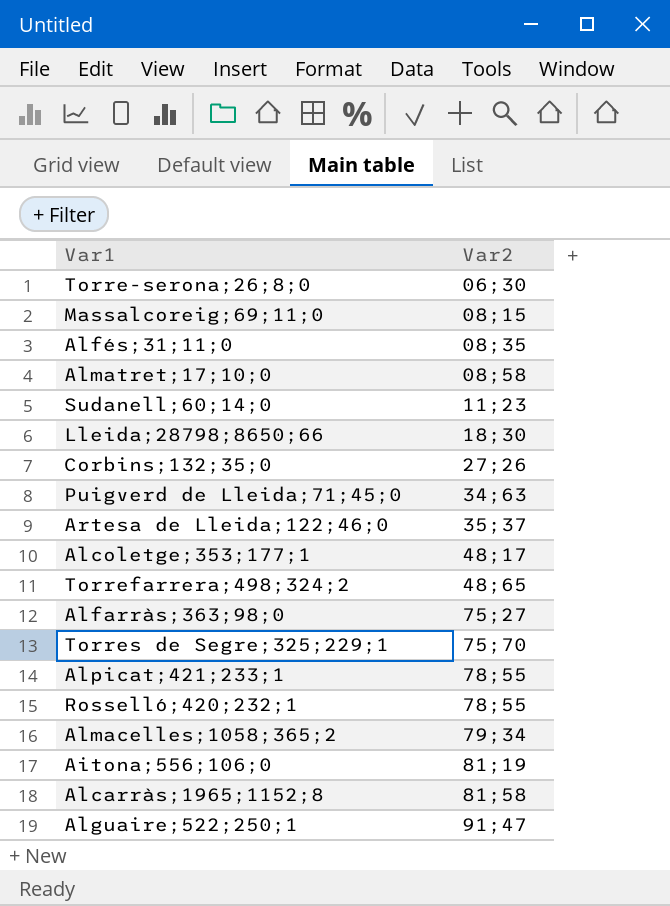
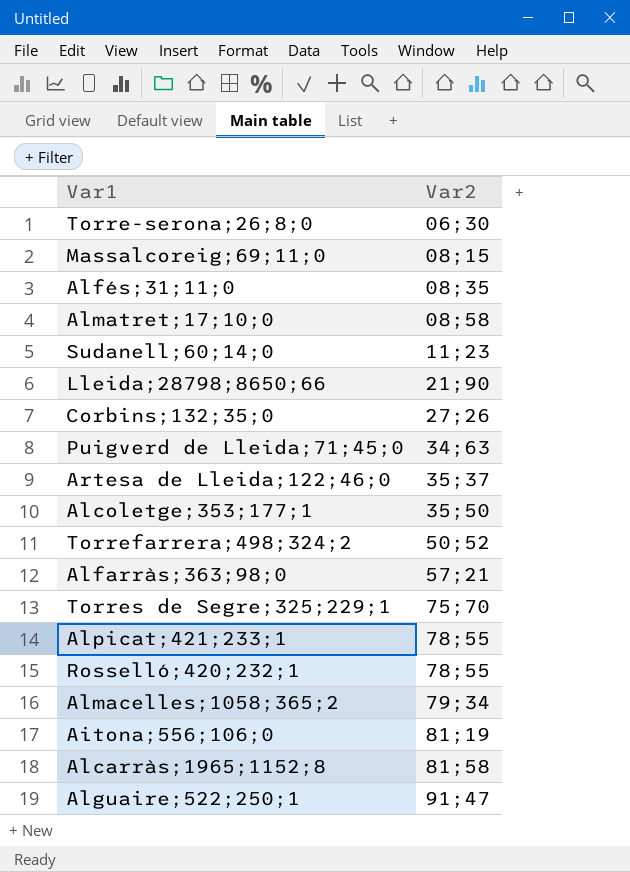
Lleida;28798;8650;66 | Var2: 18;30 -> 21;90
Alcoletge;353;177;1 | Var2: 48;17 -> 35;50
Torrefarrera;498;324;2 | Var2: 48;65 -> 50;52
Alfarràs;363;98;0 | Var2: 75;27 -> 57;21

